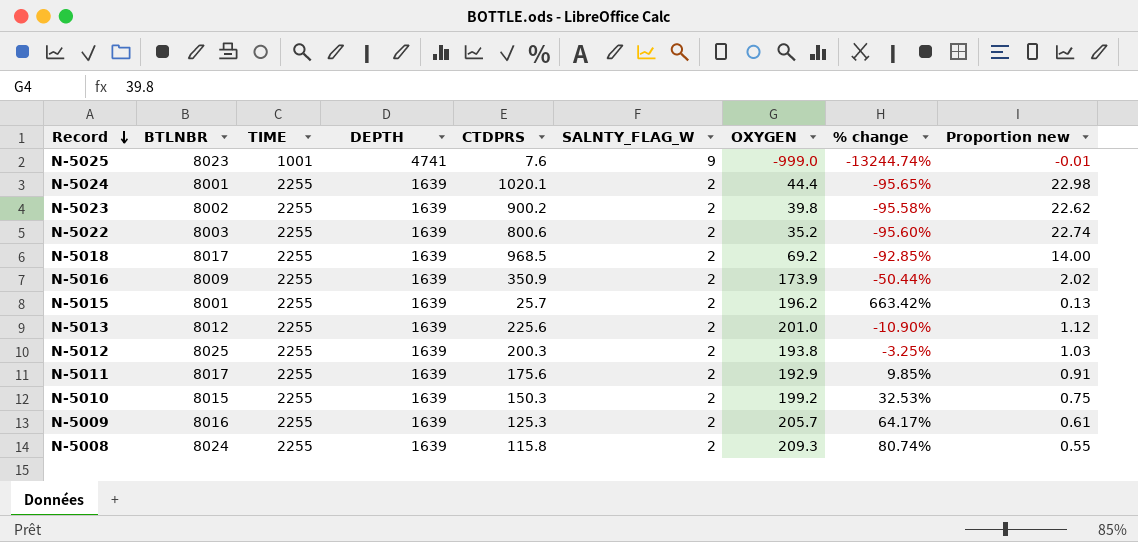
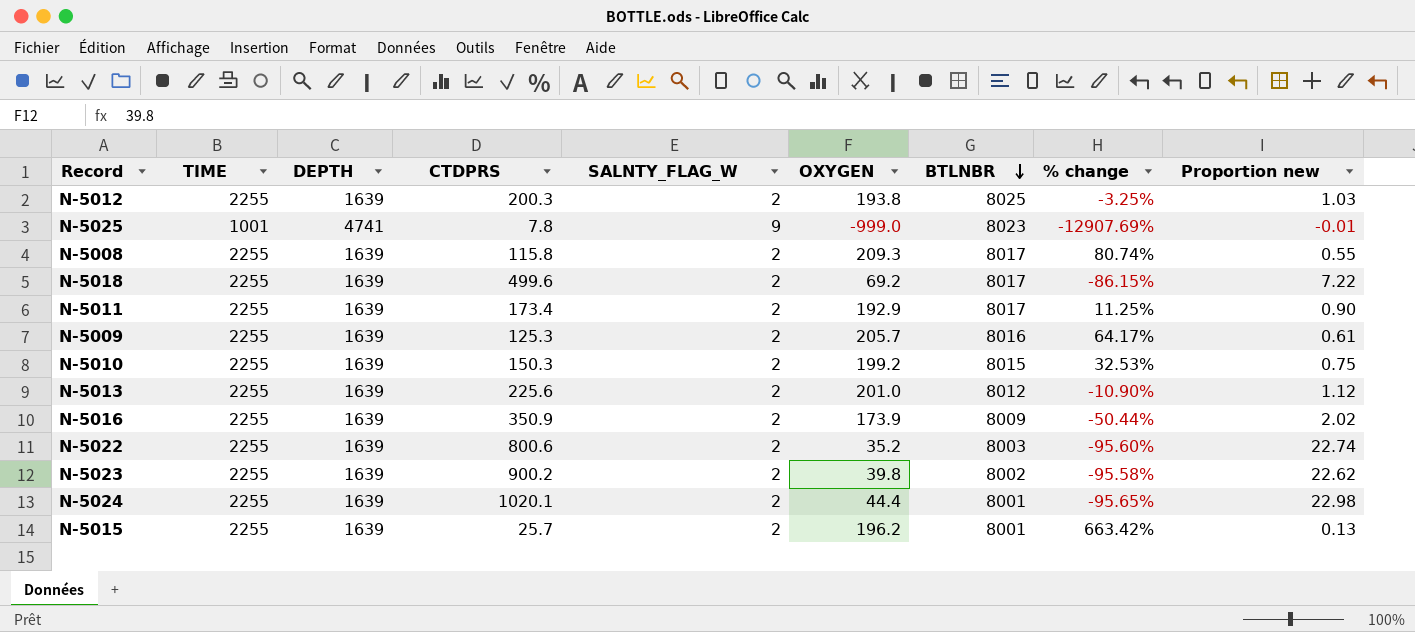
row order: Record descending -> BTLNBR descending
column BTLNBR | position: 2 -> 7
N-5025 | CTDPRS: 7.6 -> 7.8
N-5025 | % change: -13244.74% -> -12907.69%
N-5008 | BTLNBR: 8024 -> 8017
N-5018 | CTDPRS: 968.5 -> 499.6
N-5018 | % change: -92.85% -> -86.15%
N-5018 | Proportion new: 14.00 -> 7.22
N-5011 | CTDPRS: 175.6 -> 173.4
N-5011 | % change: 9.85% -> 11.25%
N-5011 | Proportion new: 0.91 -> 0.90

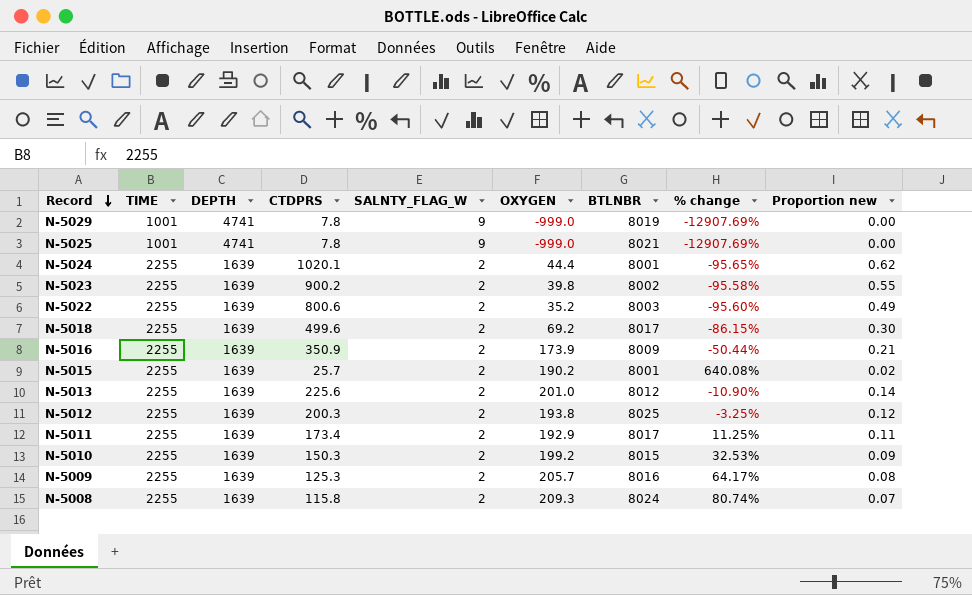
row order: BTLNBR descending -> Record descending
column Proportion new | formula: [CTDPRS] / [OXYGEN] -> [CTDPRS] / [DEPTH]
row N-5029: none -> 1001 | 4741 | 7.8 | 9 | -999.0 | 8019 | -12907.69% | 0.00
N-5025 | BTLNBR: 8023 -> 8021
N-5015 | OXYGEN: 196.2 -> 190.2
N-5015 | % change: 663.42% -> 640.08%
N-5008 | BTLNBR: 8017 -> 8024

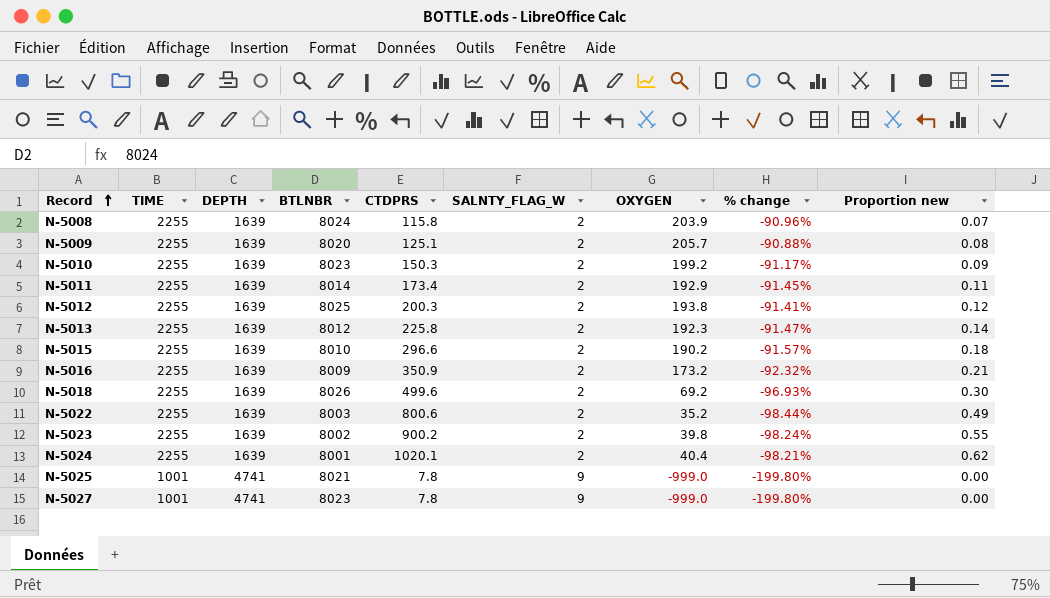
row order: Record descending -> Record ascending
column BTLNBR | position: 7 -> 4
column % change | formula: ([OXYGEN] - [CTDPRS]) / [CTDPRS] -> ([OXYGEN] - [TIME]) / [TIME]
row N-5029: 1001 | 4741 | 7.8 | 9 | -999.0 | 8019 | -12907.69% | 0.00 -> none
N-5008 | OXYGEN: 209.3 -> 203.9
N-5009 | BTLNBR: 8016 -> 8020
N-5009 | CTDPRS: 125.3 -> 125.1
N-5010 | BTLNBR: 8015 -> 8023
N-5011 | BTLNBR: 8017 -> 8014
N-5013 | CTDPRS: 225.6 -> 225.8
N-5013 | OXYGEN: 201.0 -> 192.3
N-5015 | BTLNBR: 8001 -> 8010
N-5015 | CTDPRS: 25.7 -> 296.6
N-5015 | Proportion new: 0.02 -> 0.18
N-5016 | OXYGEN: 173.9 -> 173.2
N-5018 | BTLNBR: 8017 -> 8026
N-5024 | OXYGEN: 44.4 -> 40.4
row N-5027: none -> 1001 | 4741 | 8023 | 7.8 | 9 | -999.0 | -199.80% | 0.00

